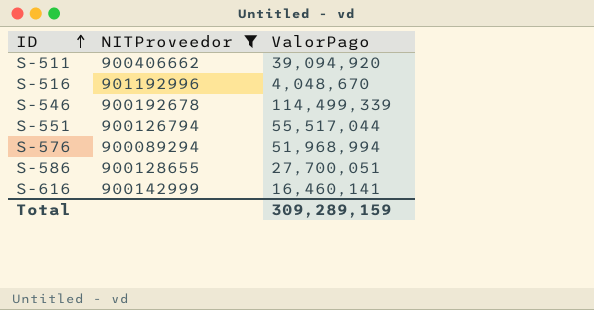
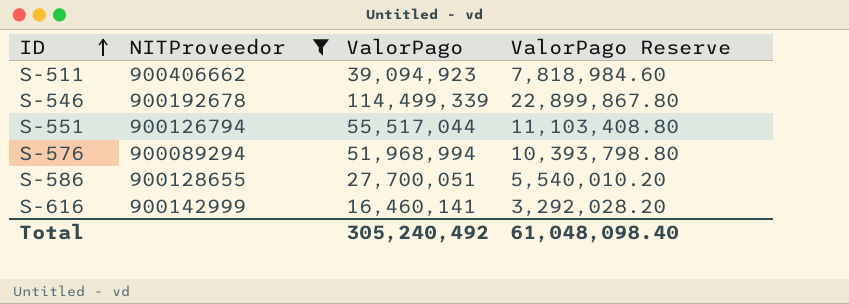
column ValorPago Reserve | formula: none -> [ValorPago] * 0.2
row S-516: 901192996 | 4,048,670 -> none
S-511 | ValorPago: 39,094,920 -> 39,094,923
Total | ValorPago: 309,289,159 -> 305,240,492

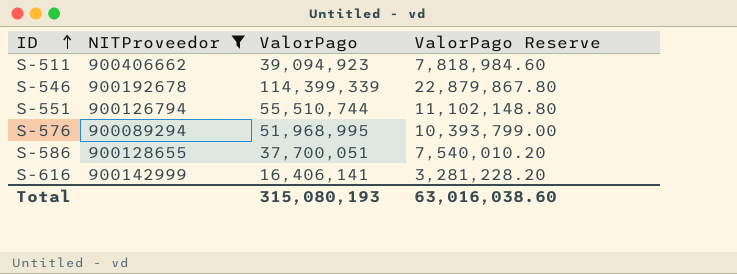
S-546 | ValorPago: 114,499,339 -> 114,399,339
S-546 | ValorPago Reserve: 22,899,867.80 -> 22,879,867.80
S-551 | ValorPago: 55,517,044 -> 55,510,744
S-551 | ValorPago Reserve: 11,103,408.80 -> 11,102,148.80
S-576 | ValorPago: 51,968,994 -> 51,968,995
S-576 | ValorPago Reserve: 10,393,798.80 -> 10,393,799.00
S-586 | ValorPago: 27,700,051 -> 37,700,051
S-586 | ValorPago Reserve: 5,540,010.20 -> 7,540,010.20
S-616 | ValorPago: 16,460,141 -> 16,406,141
S-616 | ValorPago Reserve: 3,292,028.20 -> 3,281,228.20
Total | ValorPago: 305,240,492 -> 315,080,193
Total | ValorPago Reserve: 61,048,098.40 -> 63,016,038.60

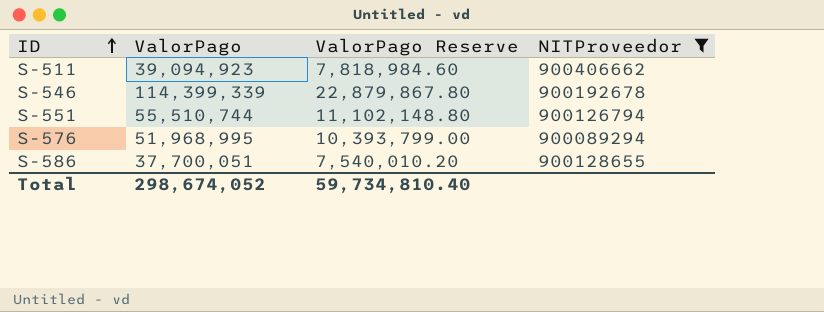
column NITProveedor | position: 2 -> 4
row S-616: 900142999 | 16,406,141 | 3,281,228.20 -> none
Total | ValorPago: 315,080,193 -> 298,674,052
Total | ValorPago Reserve: 63,016,038.60 -> 59,734,810.40

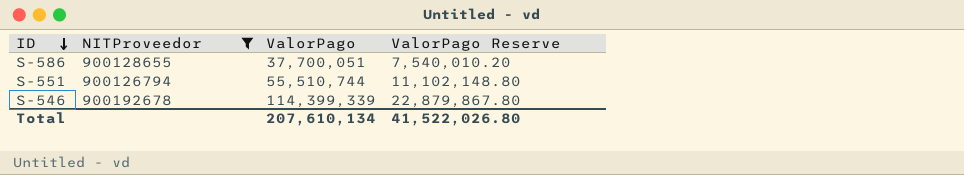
row order: ID ascending -> ID descending
column NITProveedor | position: 4 -> 2
row S-511: 39,094,923 | 7,818,984.60 | 900406662 -> none
row S-576: 51,968,995 | 10,393,799.00 | 900089294 -> none
Total | ValorPago: 298,674,052 -> 207,610,134
Total | ValorPago Reserve: 59,734,810.40 -> 41,522,026.80

